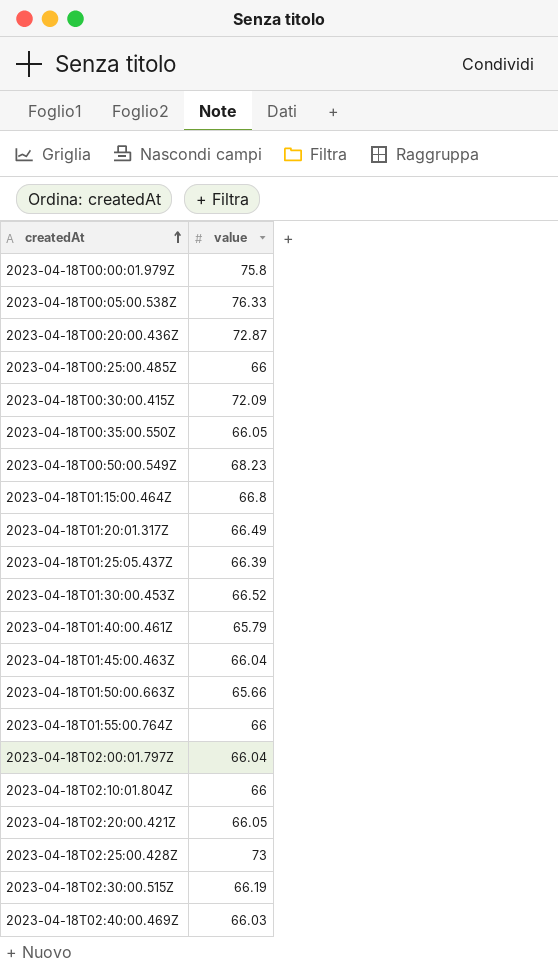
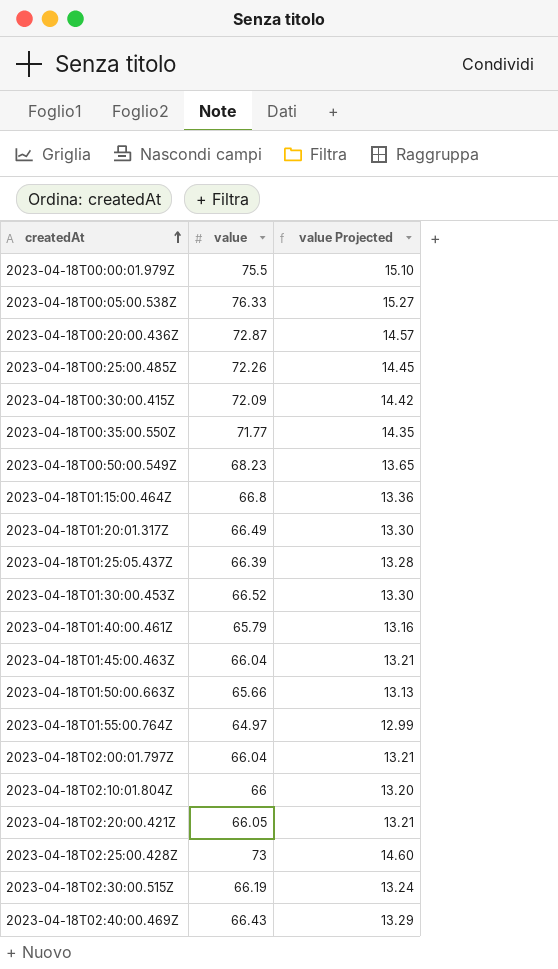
column value Projected | formula: none -> [value] * 0.2
2023-04-18T00:00:01.979Z | value: 75.8 -> 75.5
2023-04-18T00:25:00.485Z | value: 66 -> 72.26
2023-04-18T00:35:00.550Z | value: 66.05 -> 71.77
2023-04-18T01:55:00.764Z | value: 66 -> 64.97
2023-04-18T02:40:00.469Z | value: 66.03 -> 66.43

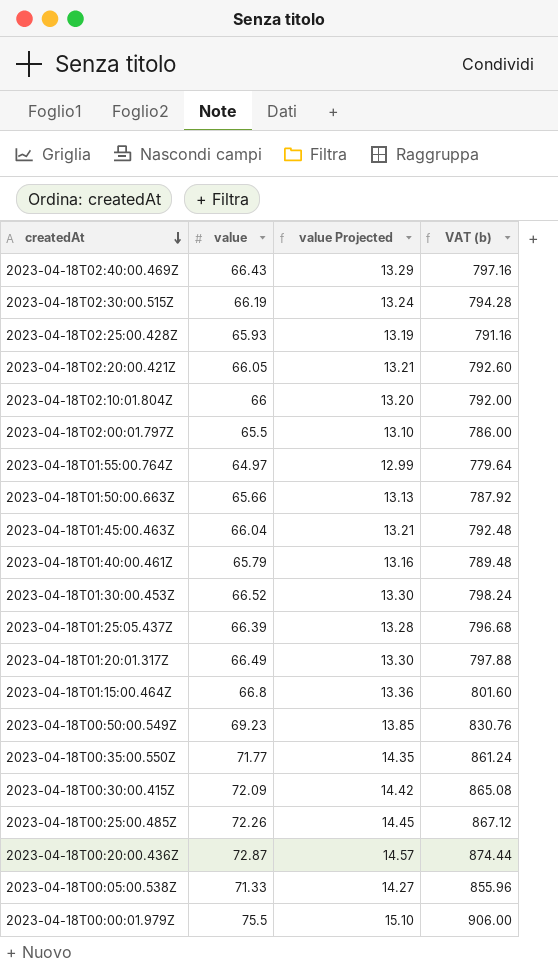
row order: createdAt ascending -> createdAt descending
column VAT (b) | formula: none -> [value] * 12
2023-04-18T02:25:00.428Z | value: 73 -> 65.93
2023-04-18T02:25:00.428Z | value Projected: 14.60 -> 13.19
2023-04-18T02:00:01.797Z | value: 66.04 -> 65.5
2023-04-18T02:00:01.797Z | value Projected: 13.21 -> 13.10
2023-04-18T00:50:00.549Z | value: 68.23 -> 69.23
2023-04-18T00:50:00.549Z | value Projected: 13.65 -> 13.85
2023-04-18T00:05:00.538Z | value: 76.33 -> 71.33
2023-04-18T00:05:00.538Z | value Projected: 15.27 -> 14.27

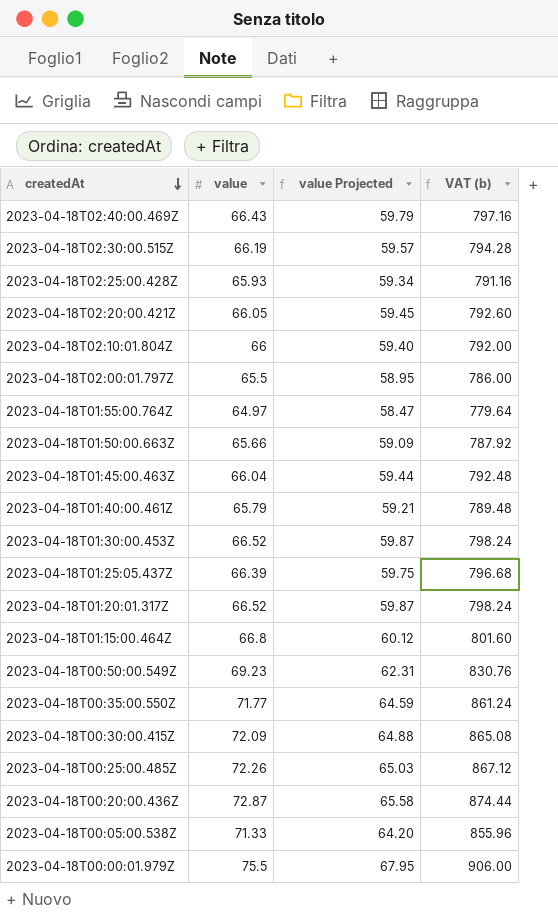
column value Projected | formula: [value] * 0.2 -> [value] * 0.9
2023-04-18T01:20:01.317Z | value: 66.49 -> 66.52
2023-04-18T01:20:01.317Z | VAT (b): 797.88 -> 798.24

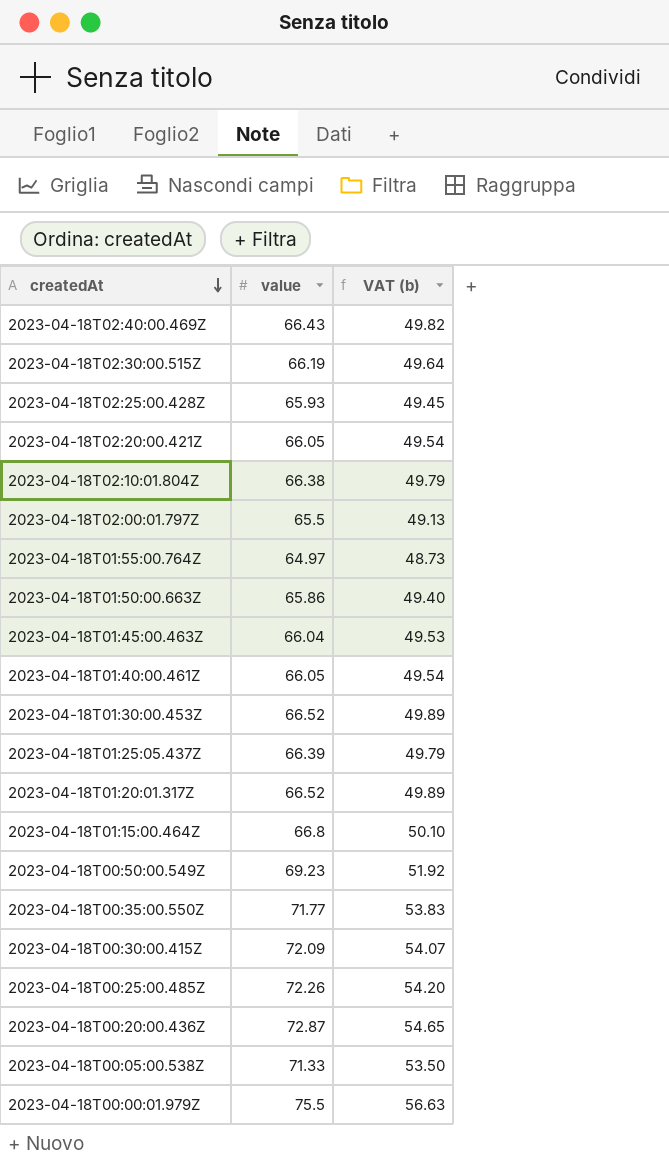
column value Projected | formula: [value] * 0.9 -> none
column VAT (b) | formula: [value] * 12 -> [value] * 0.75
2023-04-18T02:10:01.804Z | value: 66 -> 66.38
2023-04-18T01:50:00.663Z | value: 65.66 -> 65.86
2023-04-18T01:40:00.461Z | value: 65.79 -> 66.05

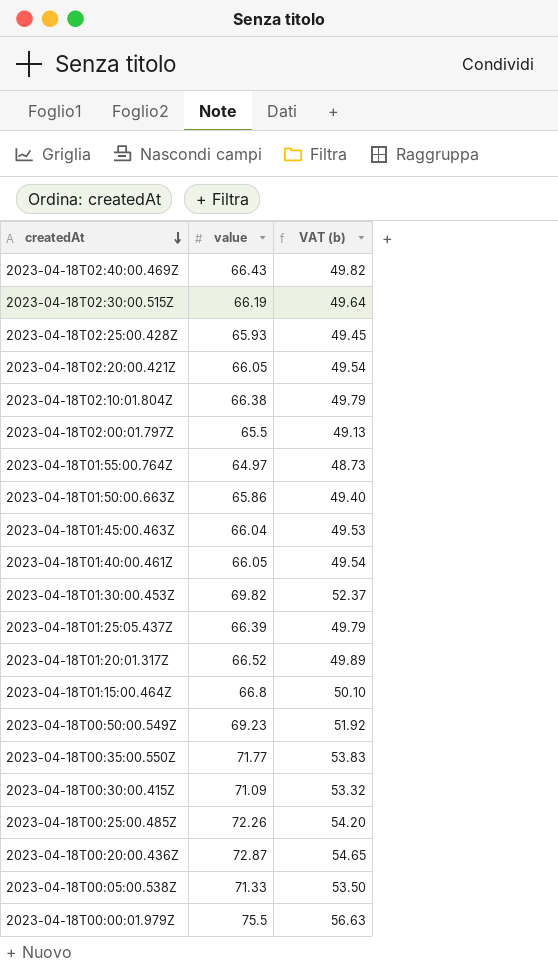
2023-04-18T01:30:00.453Z | value: 66.52 -> 69.82
2023-04-18T01:30:00.453Z | VAT (b): 49.89 -> 52.37
2023-04-18T00:30:00.415Z | value: 72.09 -> 71.09
2023-04-18T00:30:00.415Z | VAT (b): 54.07 -> 53.32

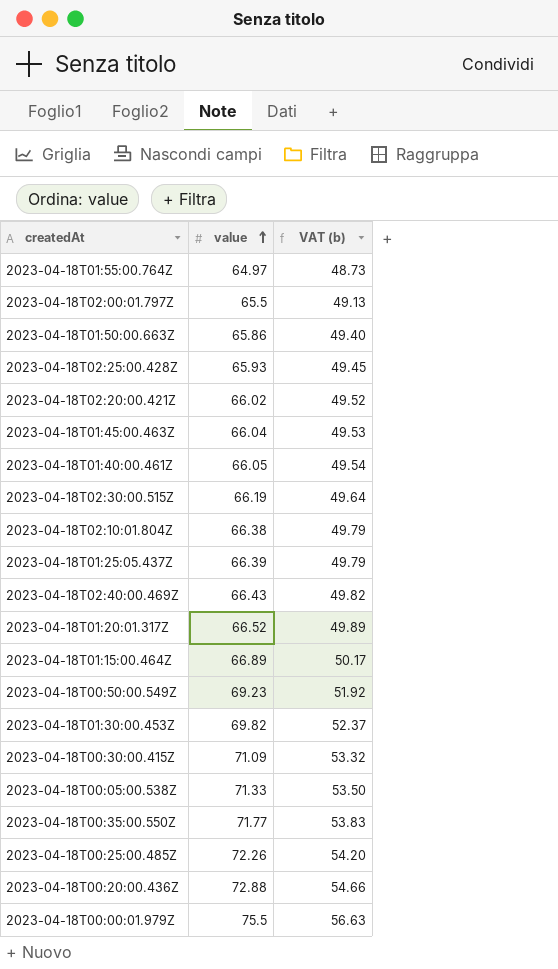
row order: createdAt descending -> value ascending
2023-04-18T02:20:00.421Z | value: 66.05 -> 66.02
2023-04-18T02:20:00.421Z | VAT (b): 49.54 -> 49.52
2023-04-18T01:15:00.464Z | value: 66.8 -> 66.89
2023-04-18T01:15:00.464Z | VAT (b): 50.10 -> 50.17
2023-04-18T00:20:00.436Z | value: 72.87 -> 72.88
2023-04-18T00:20:00.436Z | VAT (b): 54.65 -> 54.66

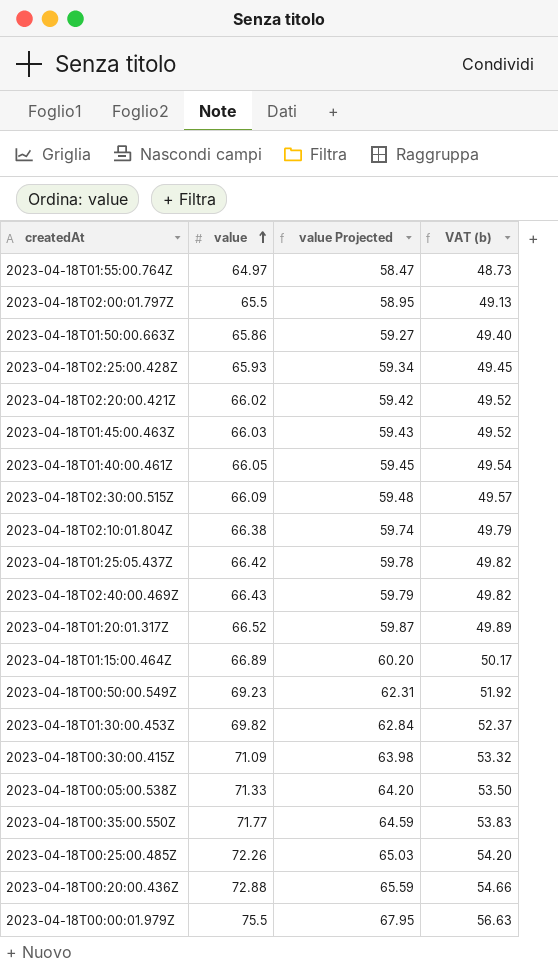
column value Projected | formula: none -> [value] * 0.9
2023-04-18T01:45:00.463Z | value: 66.04 -> 66.03
2023-04-18T01:45:00.463Z | VAT (b): 49.53 -> 49.52
2023-04-18T02:30:00.515Z | value: 66.19 -> 66.09
2023-04-18T02:30:00.515Z | VAT (b): 49.64 -> 49.57
2023-04-18T01:25:05.437Z | value: 66.39 -> 66.42
2023-04-18T01:25:05.437Z | VAT (b): 49.79 -> 49.82

